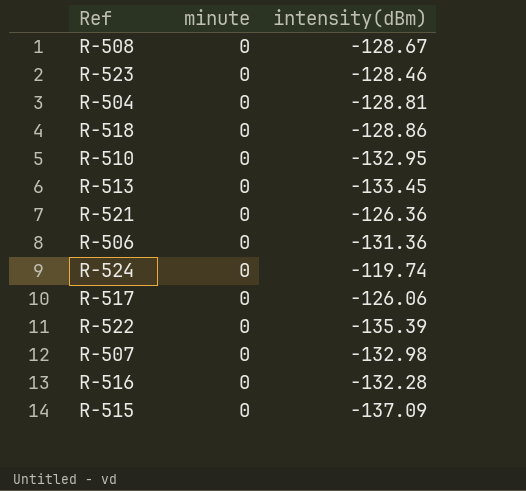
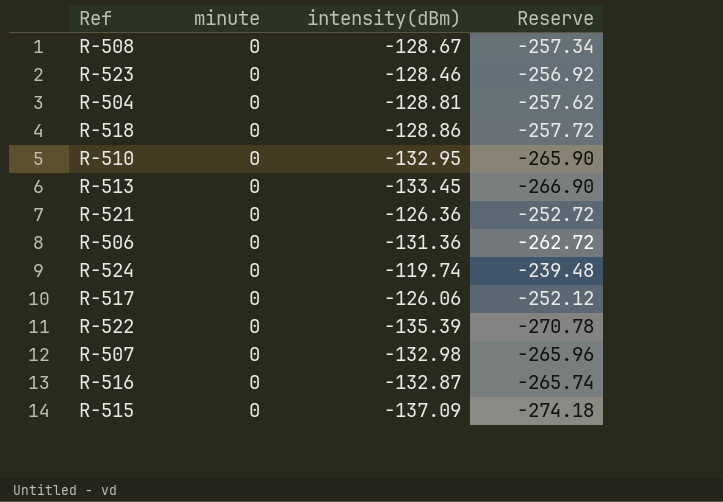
column Reserve | formula: none -> [intensity(dBm)] * 2
R-516 | intensity(dBm): -132.28 -> -132.87

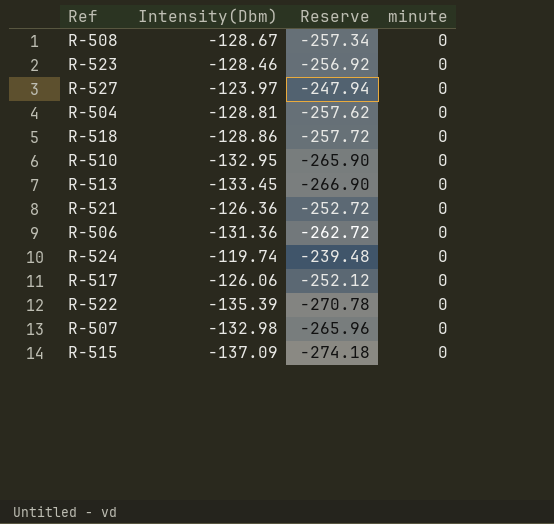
column name: intensity(dBm) -> Intensity(Dbm)
column minute | position: 2 -> 4
row R-516: 0 | -132.87 | -265.74 -> none
row R-527: none -> -123.97 | -247.94 | 0

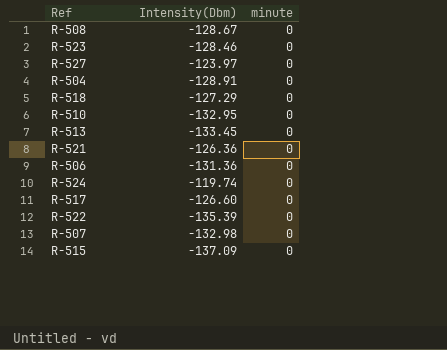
column Reserve | formula: [Intensity(Dbm)] * 2 -> none
R-504 | Intensity(Dbm): -128.81 -> -128.91
R-518 | Intensity(Dbm): -128.86 -> -127.29
R-517 | Intensity(Dbm): -126.06 -> -126.60

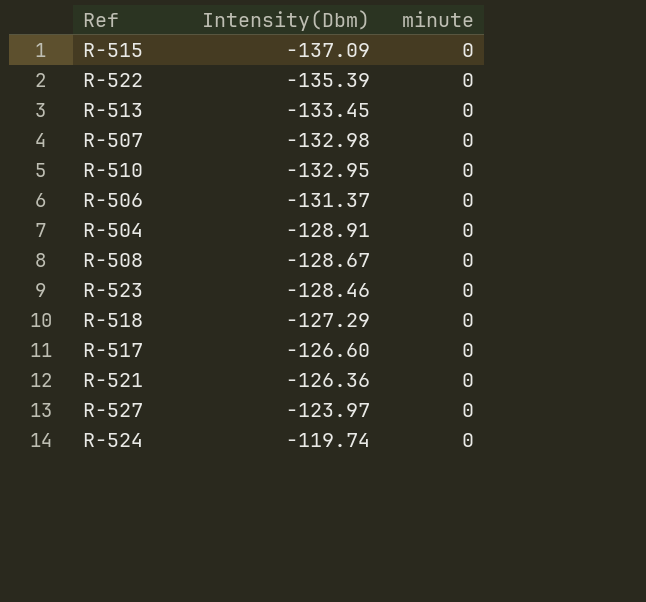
row order: none -> Intensity(Dbm) ascending
R-506 | Intensity(Dbm): -131.36 -> -131.37

